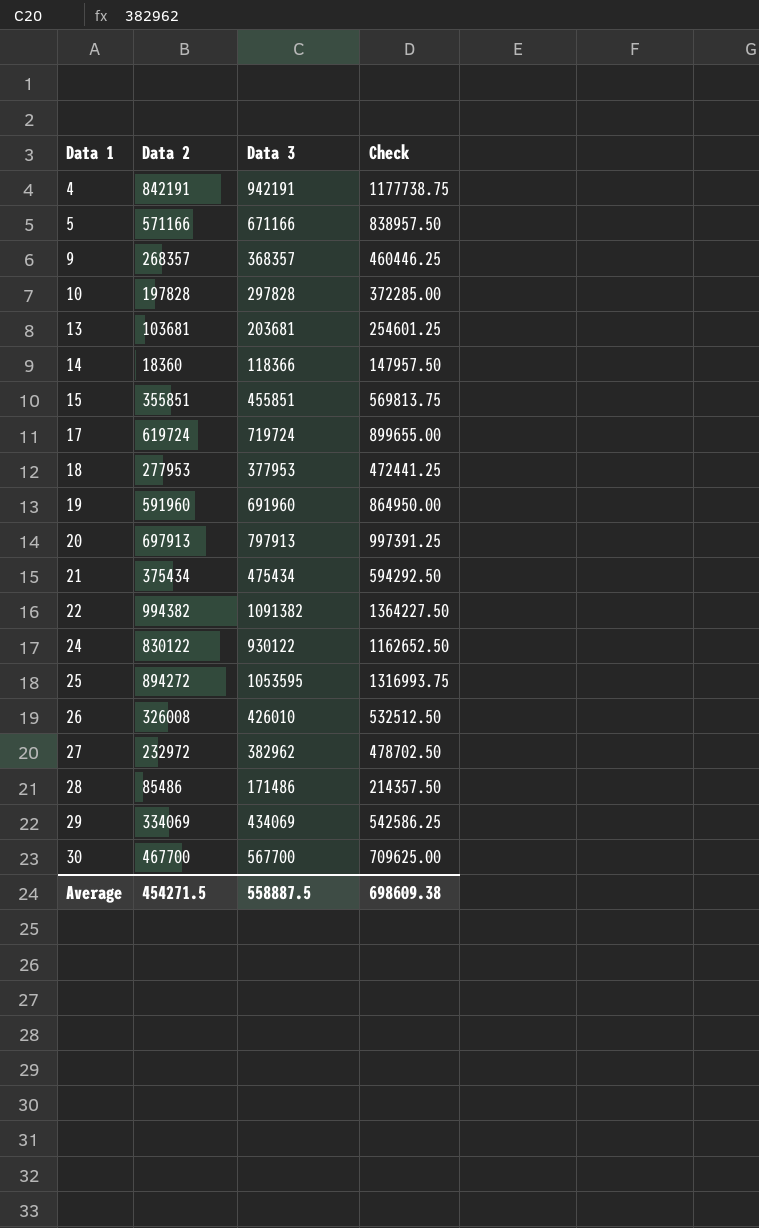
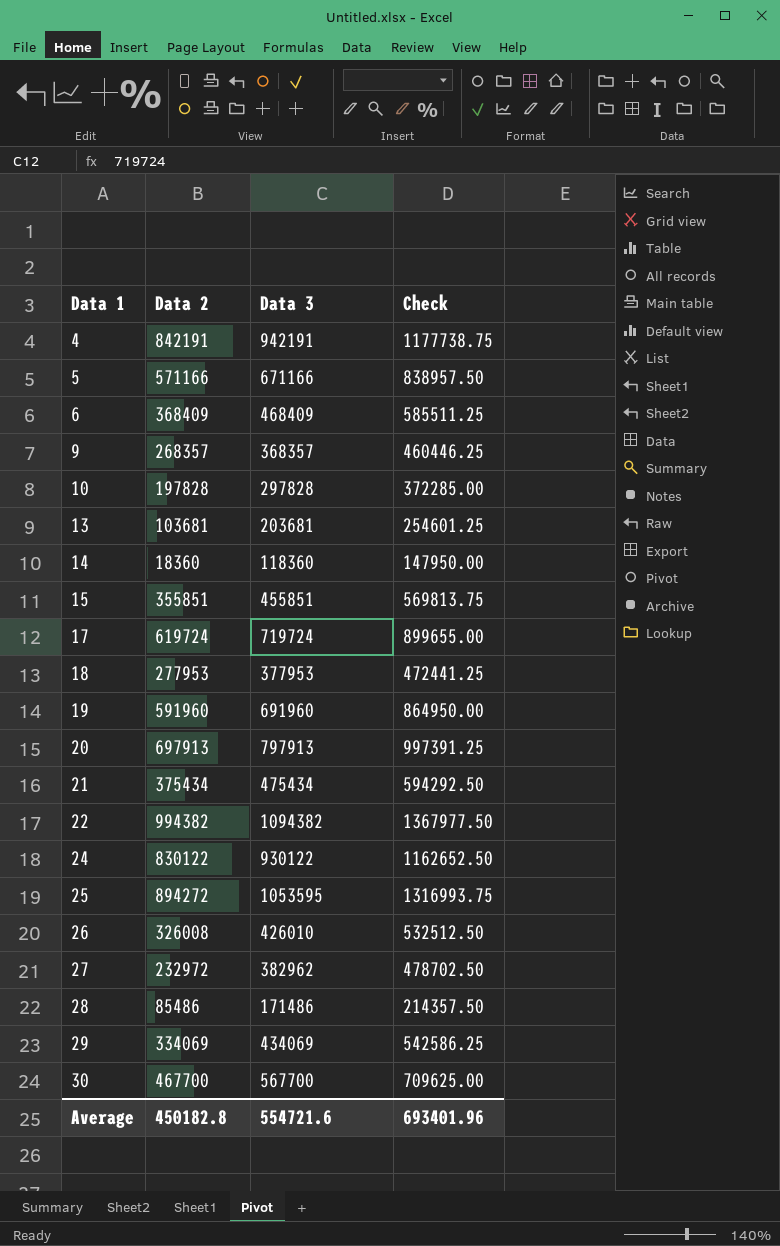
row 6: none -> 368409 | 468409 | 585511.25
14 | Data 3: 118366 -> 118360
14 | Check: 147957.50 -> 147950.00
22 | Data 3: 1091382 -> 1094382
22 | Check: 1364227.50 -> 1367977.50
Average | Data 2: 454271.5 -> 450182.8
Average | Data 3: 558887.5 -> 554721.6
Average | Check: 698609.38 -> 693401.96

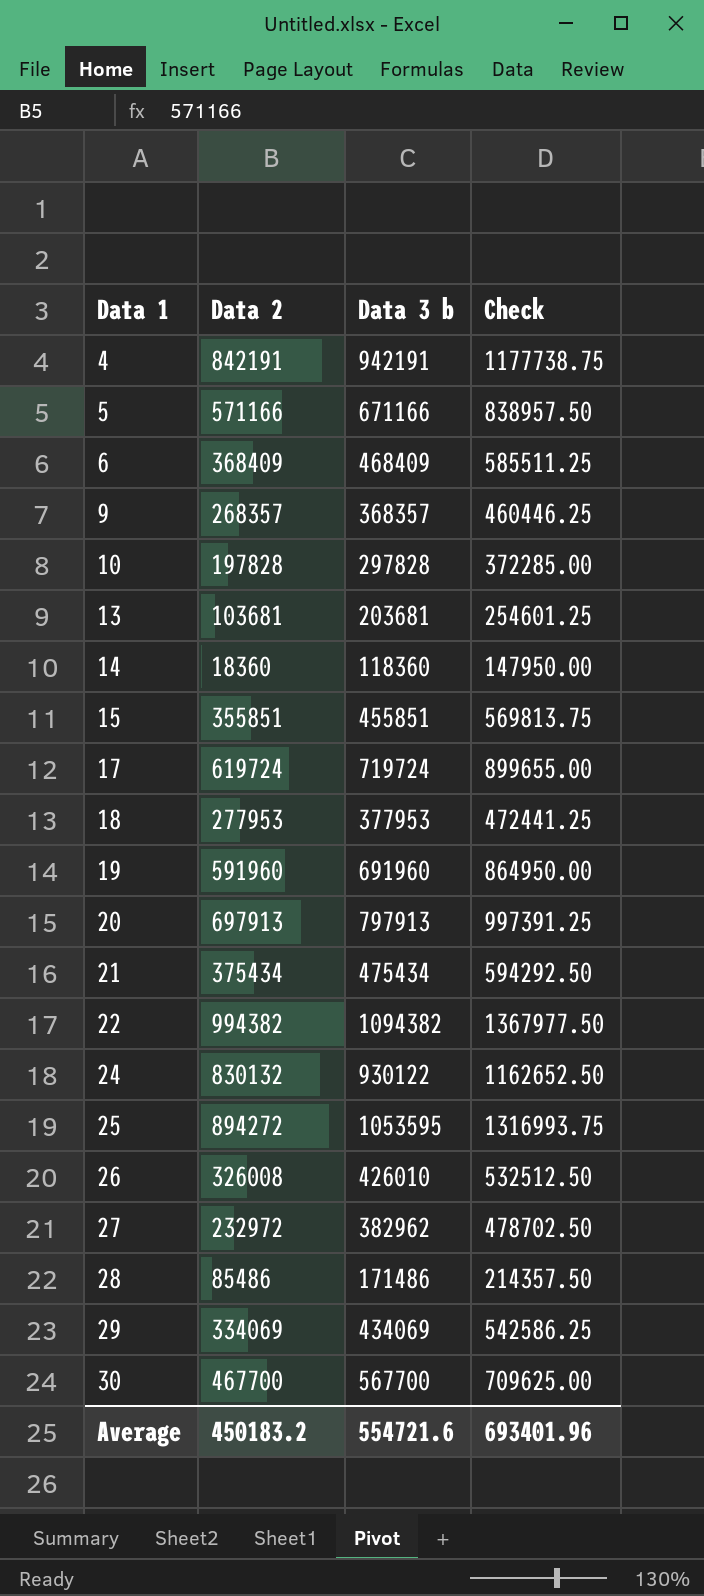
column name: Data 3 -> Data 3 b
24 | Data 2: 830122 -> 830132
Average | Data 2: 450182.8 -> 450183.2

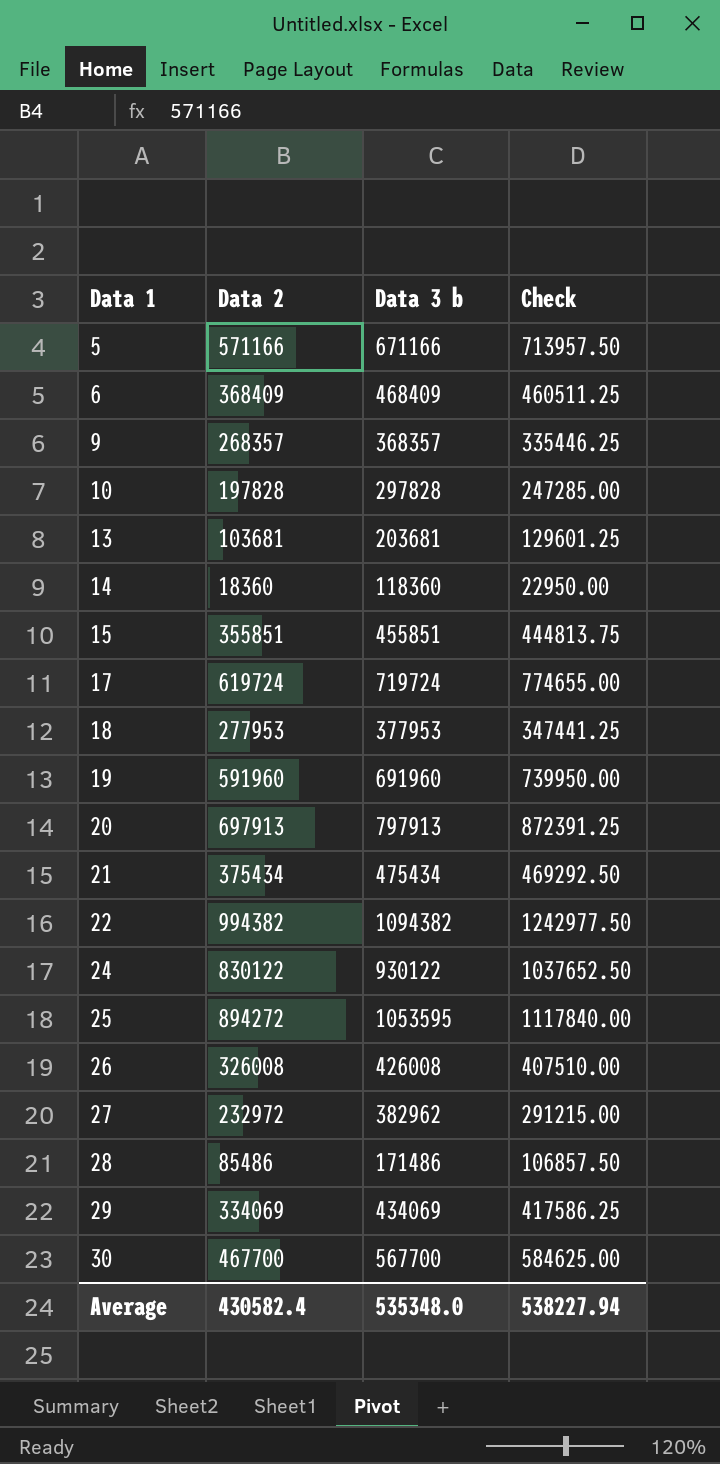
column Check | formula: [Data 3 b] * 1.25 -> [Data 2] * 1.25
row 4: 842191 | 942191 | 1177738.75 -> none
24 | Data 2: 830132 -> 830122
26 | Data 3 b: 426010 -> 426008
Average | Data 2: 450183.2 -> 430582.4
Average | Data 3 b: 554721.6 -> 535348.0
Average | Check: 693401.96 -> 538227.94

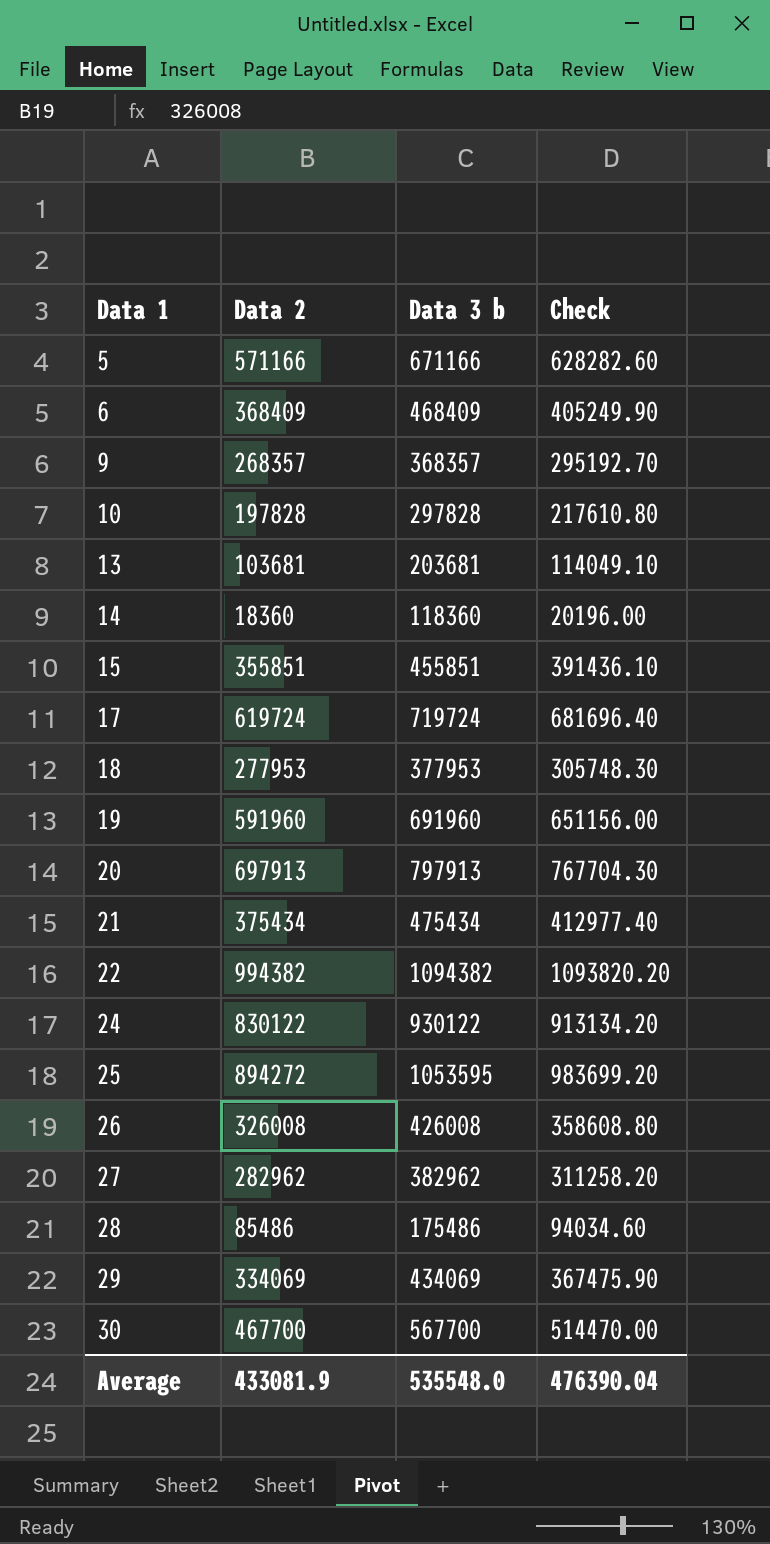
column Check | formula: [Data 2] * 1.25 -> [Data 2] * 1.1
27 | Data 2: 232972 -> 282962
28 | Data 3 b: 171486 -> 175486
Average | Data 2: 430582.4 -> 433081.9
Average | Data 3 b: 535348.0 -> 535548.0
Average | Check: 538227.94 -> 476390.04

